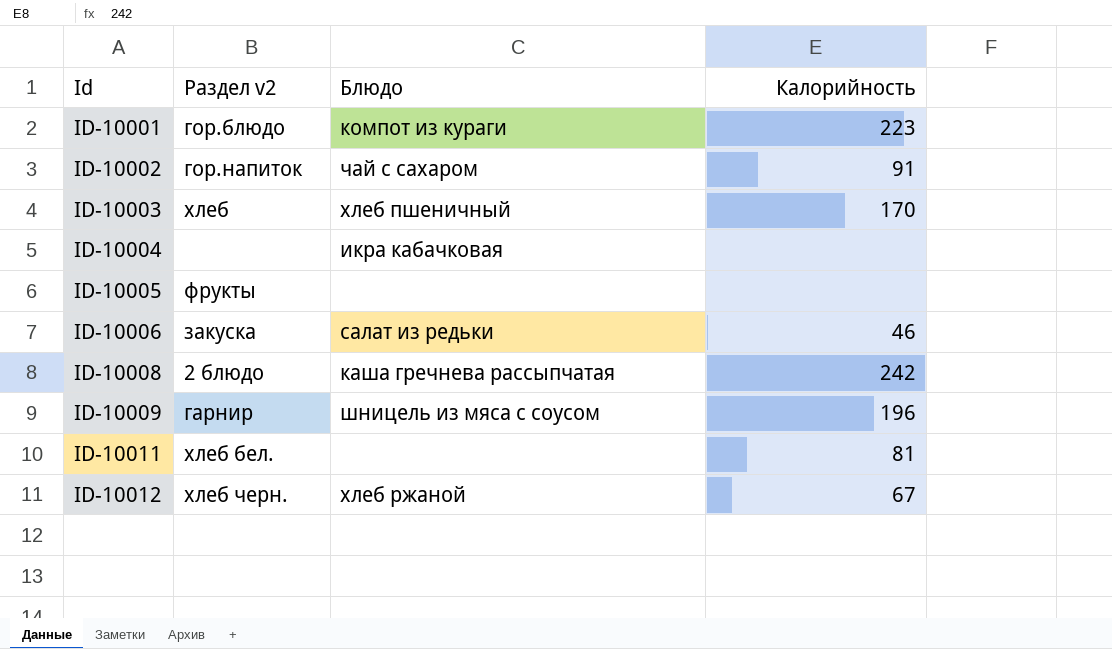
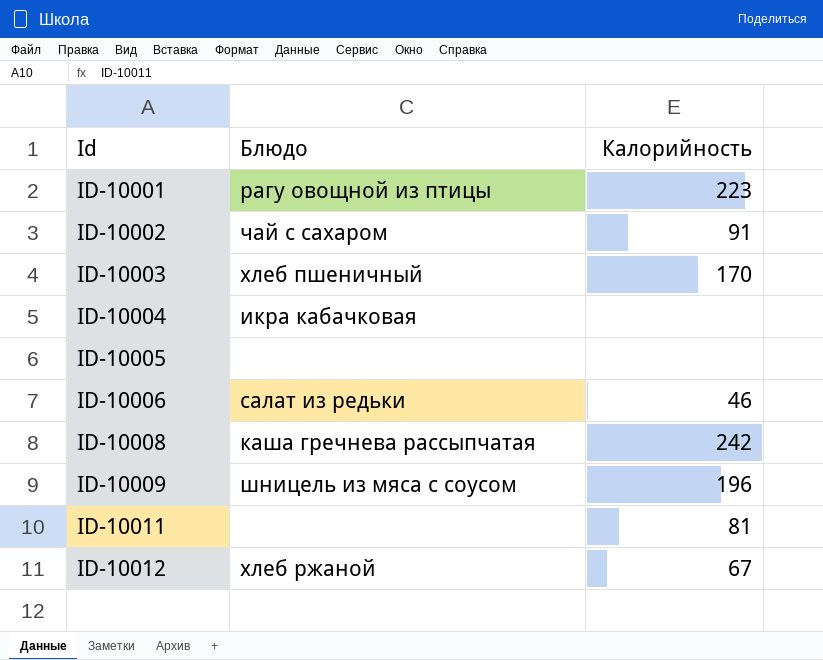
column Раздел v2 | position: 2 -> none
ID-10001 | Блюдо: компот из кураги -> рагу овощной из птицы

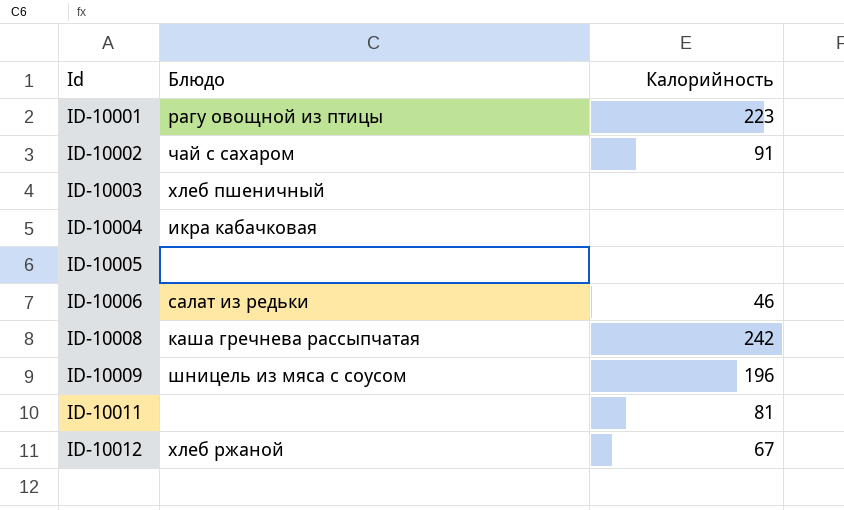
ID-10003 | Калорийность: 170 -> none

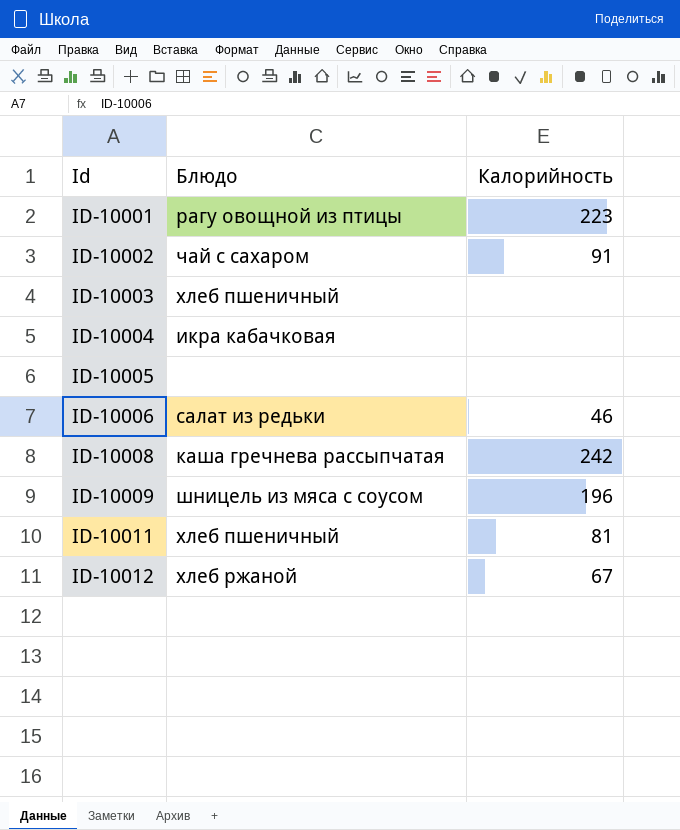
ID-10011 | Блюдо: none -> хлеб пшеничный

